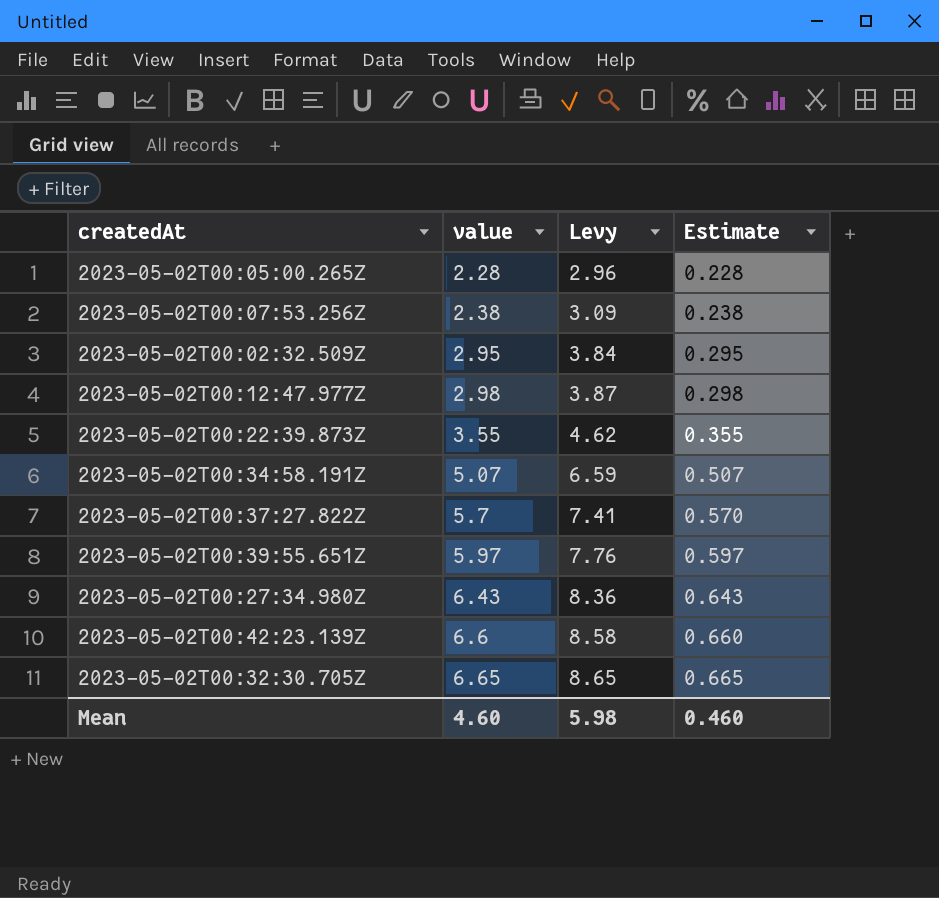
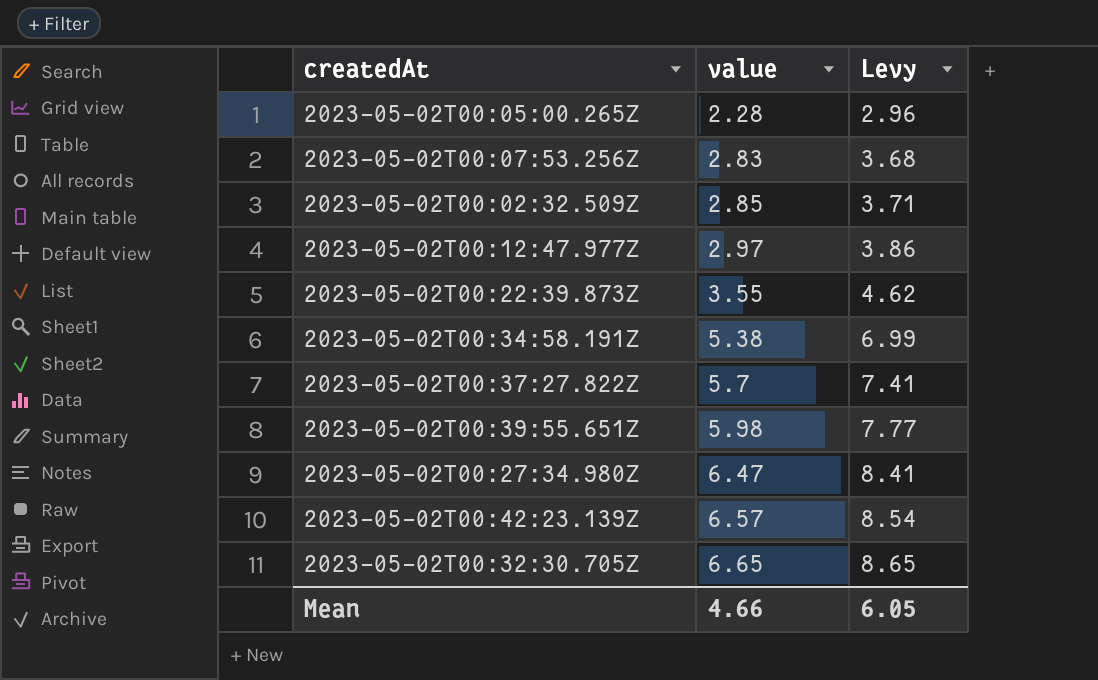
column Estimate | formula: [value] * 0.1 -> none
2023-05-02T00:07:53.256Z | value: 2.38 -> 2.83
2023-05-02T00:07:53.256Z | Levy: 3.09 -> 3.68
2023-05-02T00:02:32.509Z | value: 2.95 -> 2.85
2023-05-02T00:02:32.509Z | Levy: 3.84 -> 3.71
2023-05-02T00:12:47.977Z | value: 2.98 -> 2.97
2023-05-02T00:12:47.977Z | Levy: 3.87 -> 3.86
2023-05-02T00:34:58.191Z | value: 5.07 -> 5.38
2023-05-02T00:34:58.191Z | Levy: 6.59 -> 6.99
2023-05-02T00:39:55.651Z | value: 5.97 -> 5.98
2023-05-02T00:39:55.651Z | Levy: 7.76 -> 7.77
2023-05-02T00:27:34.980Z | value: 6.43 -> 6.47
2023-05-02T00:27:34.980Z | Levy: 8.36 -> 8.41
2023-05-02T00:42:23.139Z | value: 6.6 -> 6.57
2023-05-02T00:42:23.139Z | Levy: 8.58 -> 8.54
Mean | value: 4.60 -> 4.66
Mean | Levy: 5.98 -> 6.05

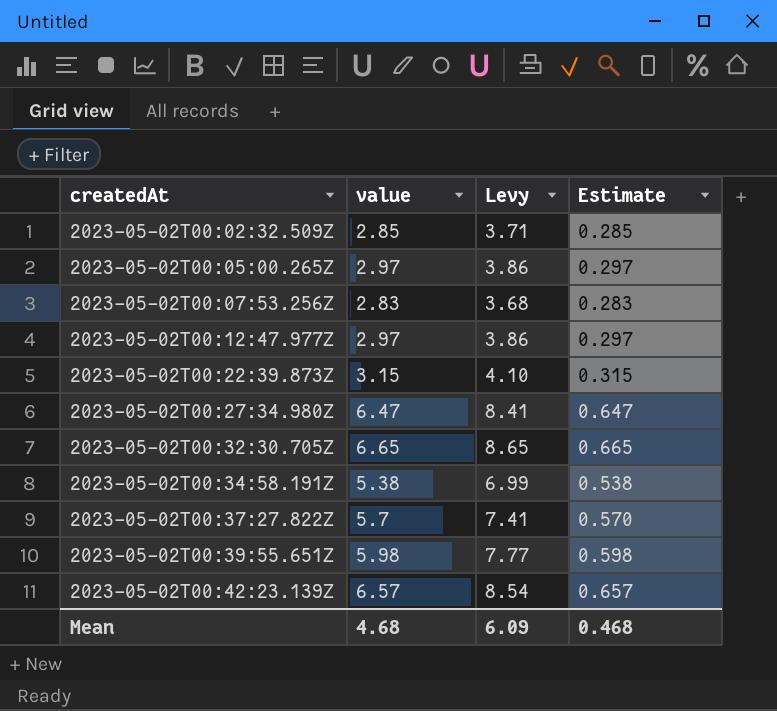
row order: value ascending -> createdAt ascending
column Estimate | formula: none -> [value] * 0.1
2023-05-02T00:05:00.265Z | value: 2.28 -> 2.97
2023-05-02T00:05:00.265Z | Levy: 2.96 -> 3.86
2023-05-02T00:22:39.873Z | value: 3.55 -> 3.15
2023-05-02T00:22:39.873Z | Levy: 4.62 -> 4.10
Mean | value: 4.66 -> 4.68
Mean | Levy: 6.05 -> 6.09

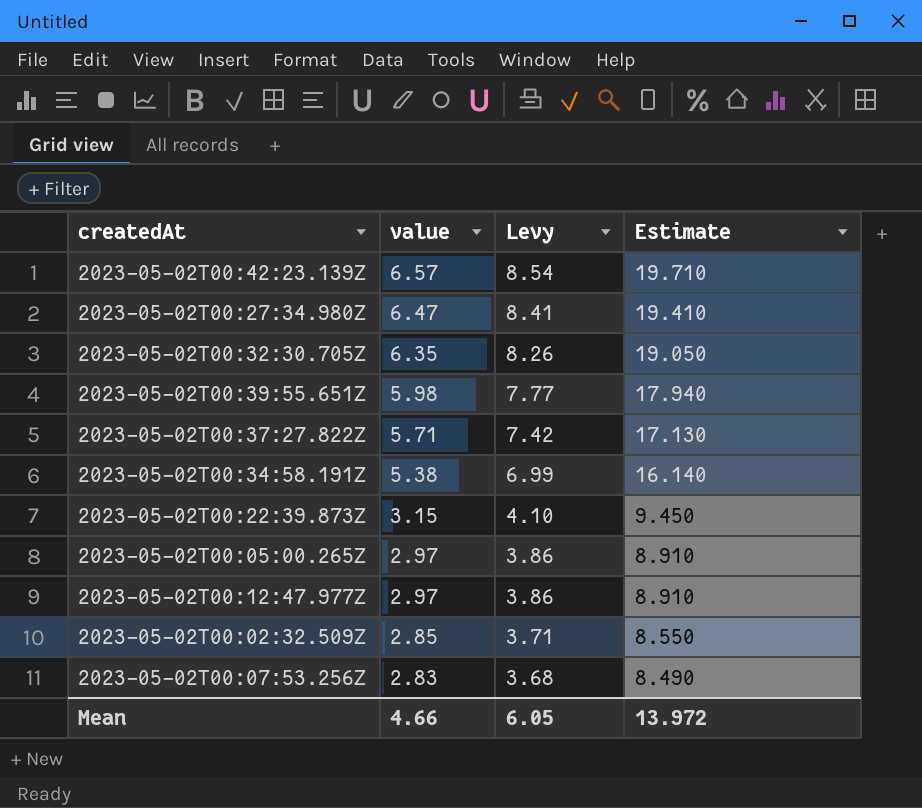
row order: createdAt ascending -> value descending
column Estimate | formula: [value] * 0.1 -> [value] * 3
2023-05-02T00:32:30.705Z | value: 6.65 -> 6.35
2023-05-02T00:32:30.705Z | Levy: 8.65 -> 8.26
2023-05-02T00:37:27.822Z | value: 5.7 -> 5.71
2023-05-02T00:37:27.822Z | Levy: 7.41 -> 7.42
Mean | value: 4.68 -> 4.66
Mean | Levy: 6.09 -> 6.05
Mean | Estimate: 0.468 -> 13.972

